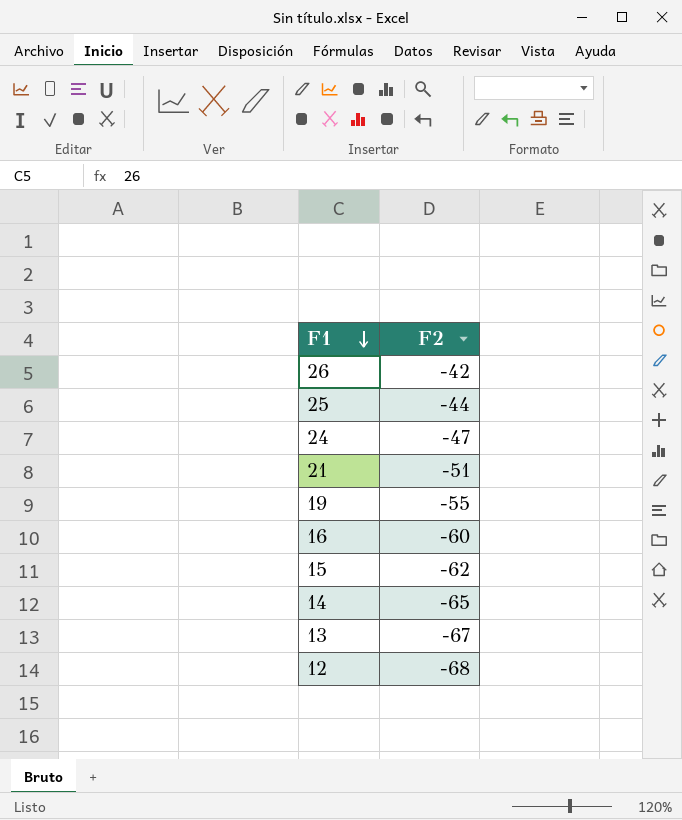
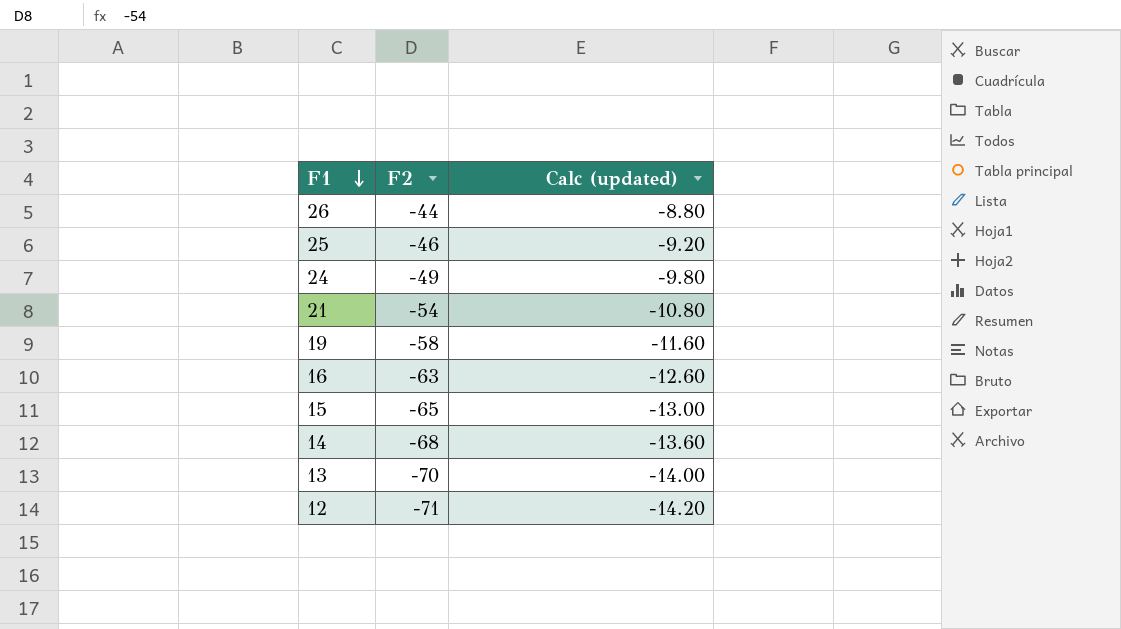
column Calc (updated) | formula: none -> [F2] * 0.2
26 | F2: -42 -> -44
25 | F2: -44 -> -46
24 | F2: -47 -> -49
21 | F2: -51 -> -54
19 | F2: -55 -> -58
16 | F2: -60 -> -63
15 | F2: -62 -> -65
14 | F2: -65 -> -68
13 | F2: -67 -> -70
12 | F2: -68 -> -71

